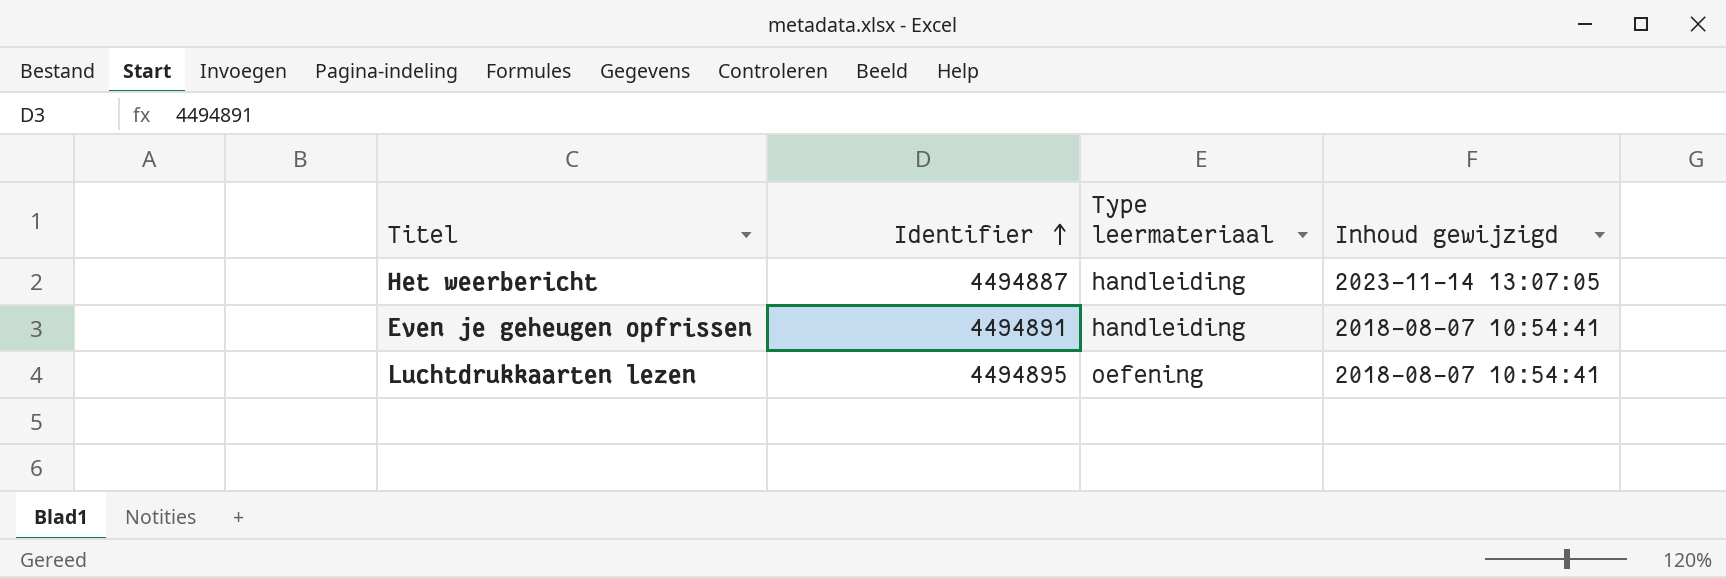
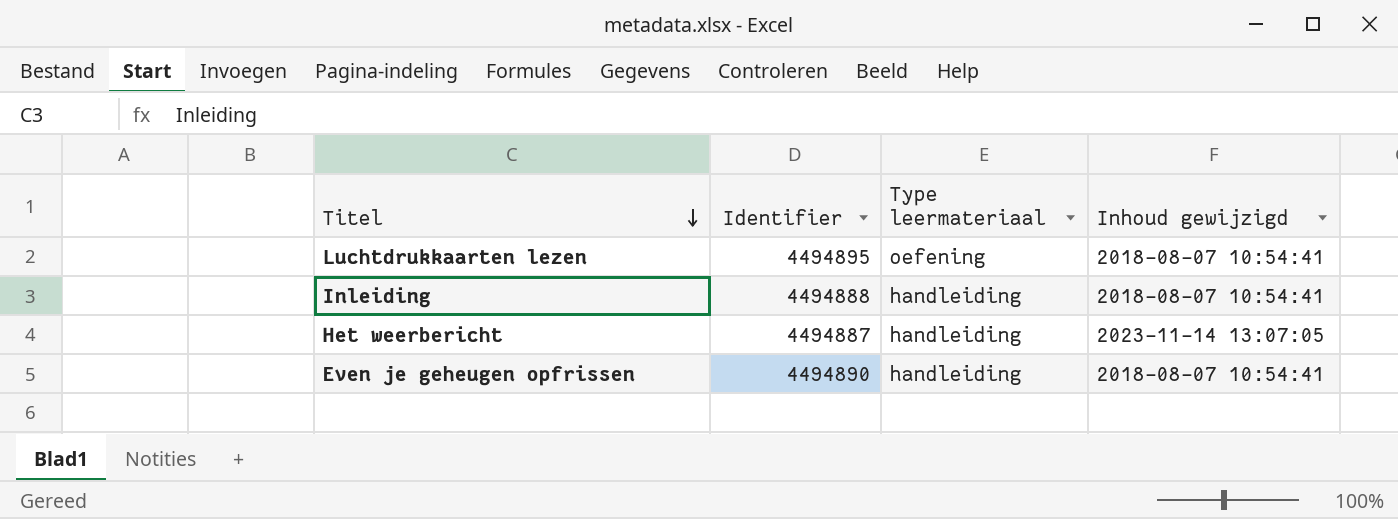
row order: Identifier ascending -> Titel descending
row Inleiding: none -> 4494888 | handleiding | 2018-08-07 10:54:41
Even je geheugen opfrissen | Identifier: 4494891 -> 4494890

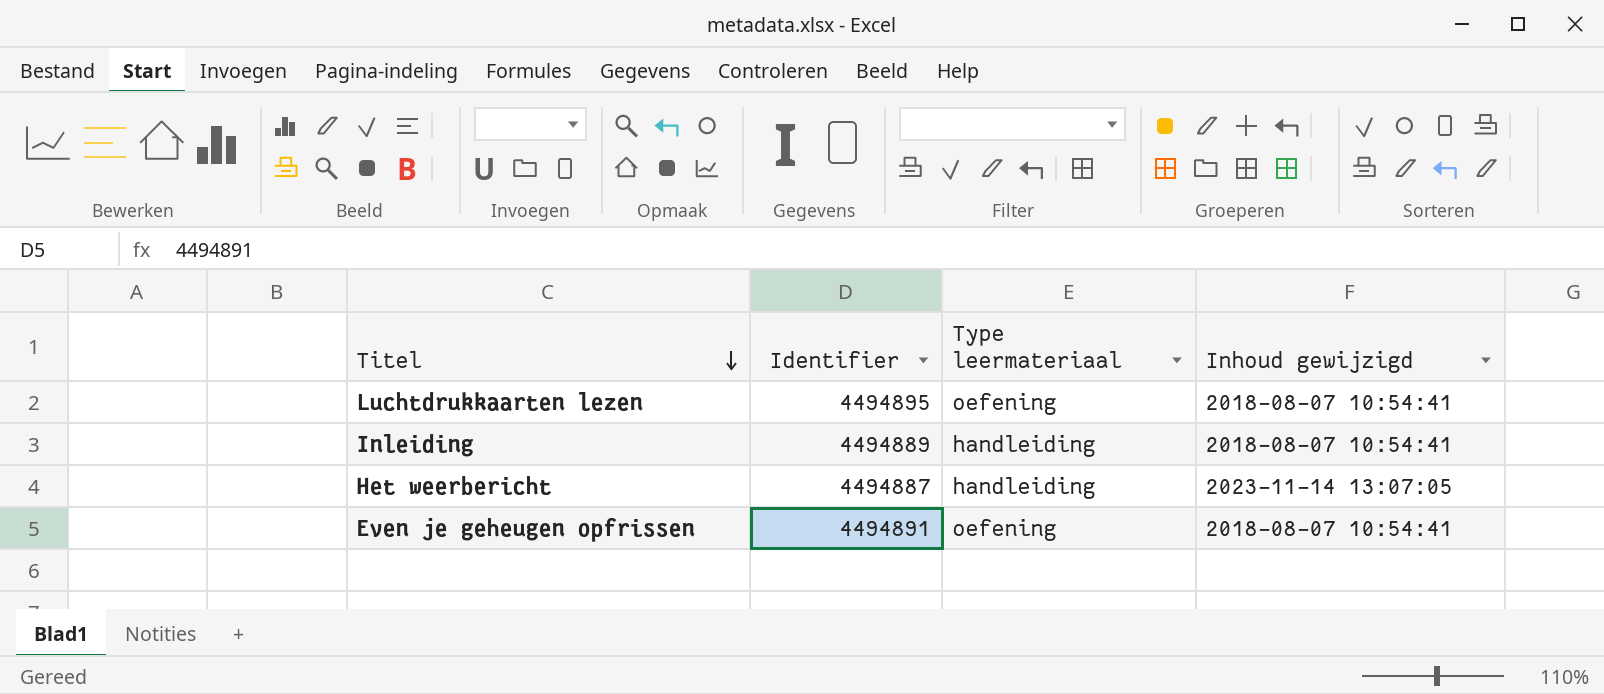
Inleiding | Identifier: 4494888 -> 4494889
Even je geheugen opfrissen | Identifier: 4494890 -> 4494891
Even je geheugen opfrissen | Type leermateriaal: handleiding -> oefening

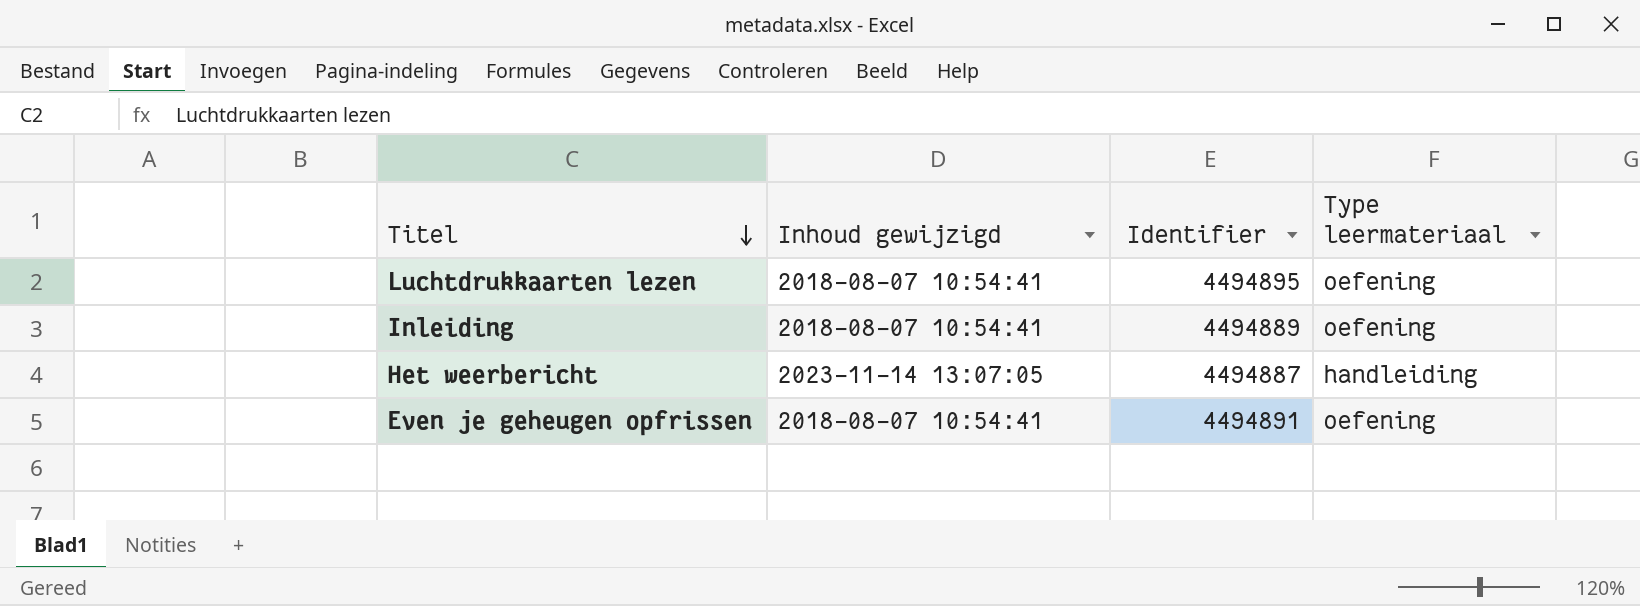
column Inhoud gewijzigd | position: 4 -> 2
Inleiding | Type leermateriaal: handleiding -> oefening

